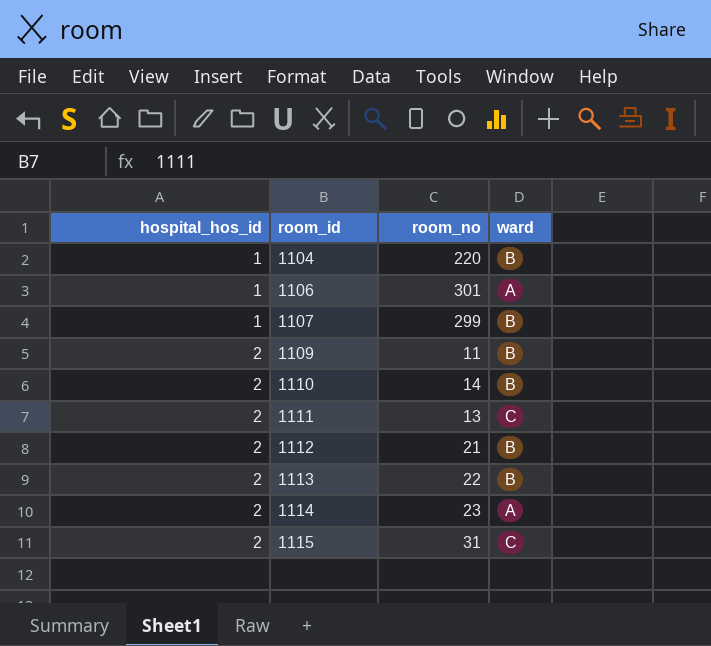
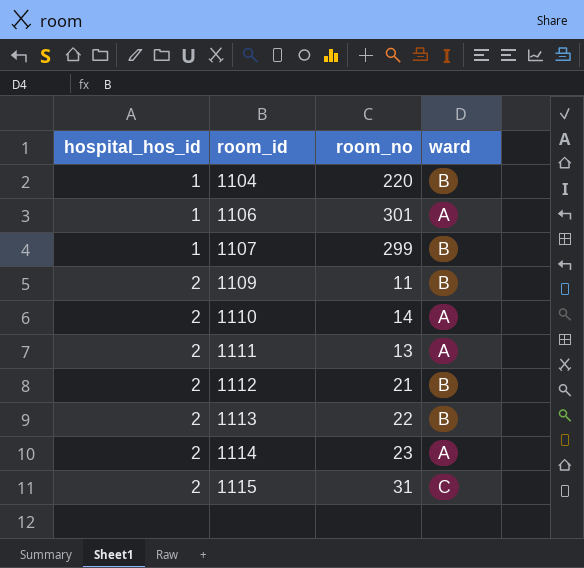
1110 | ward: B -> A
1111 | ward: C -> A

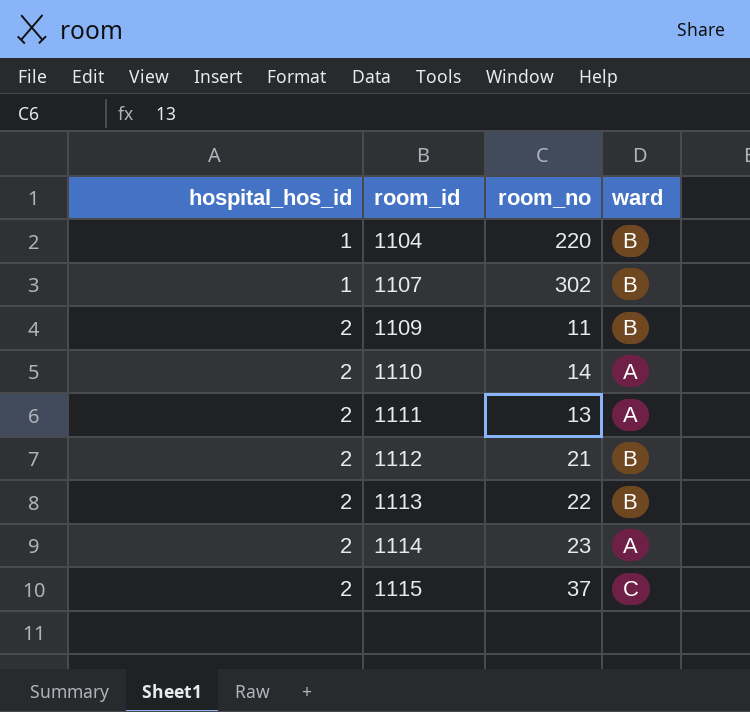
row 1106: 1 | 301 | A -> none
1107 | room_no: 299 -> 302
1115 | room_no: 31 -> 37

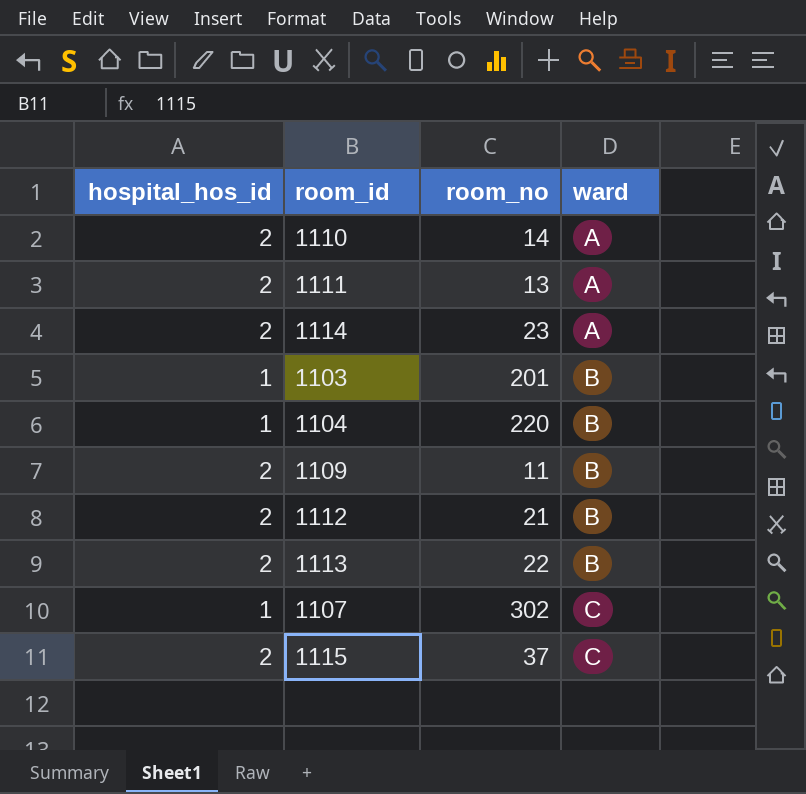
row order: hospital_hos_id ascending -> ward ascending
row 1103: none -> 1 | 201 | B
1107 | ward: B -> C

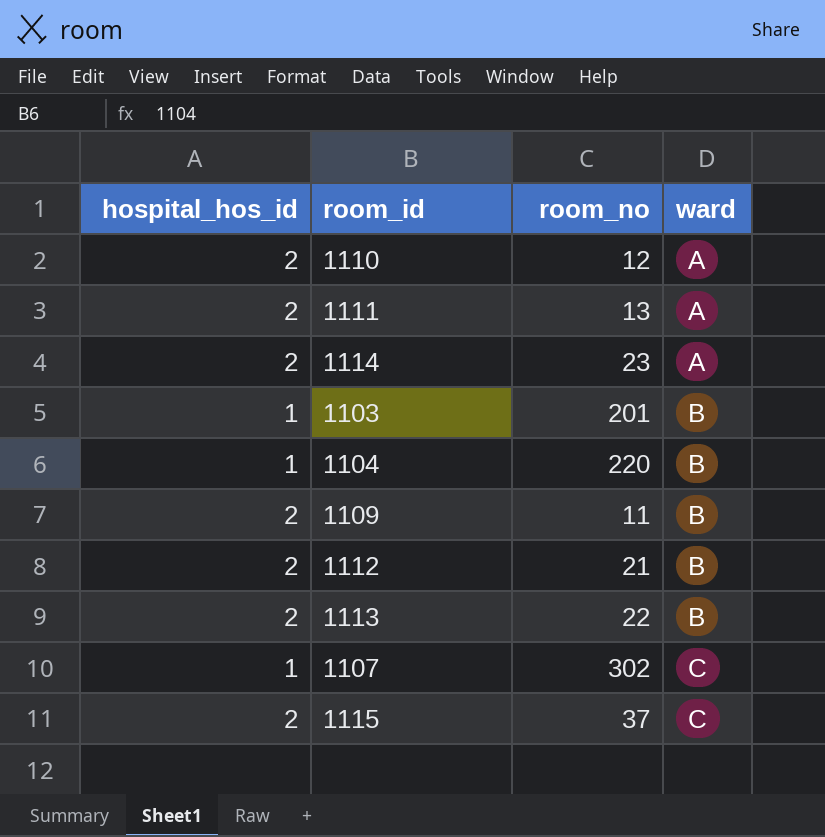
1110 | room_no: 14 -> 12

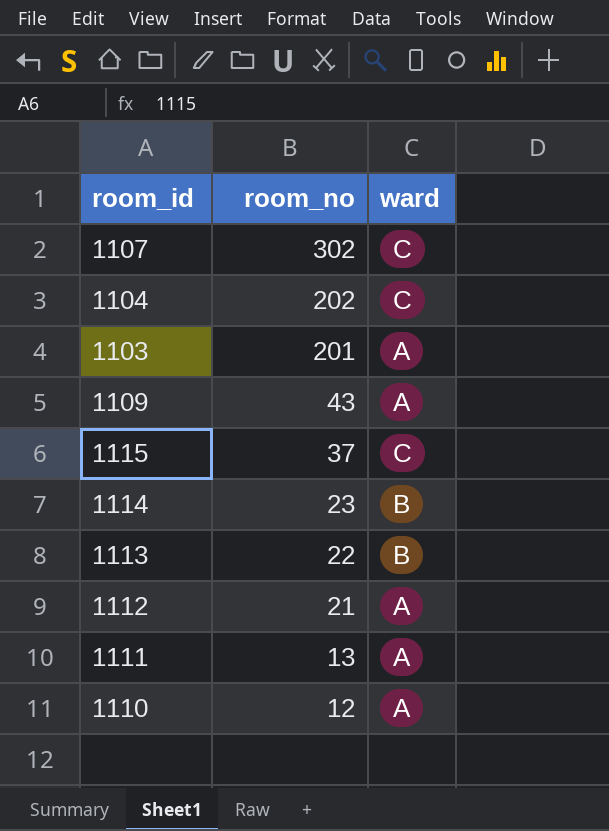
row order: ward ascending -> room_no descending
column hospital_hos_id | position: 1 -> none
1104 | room_no: 220 -> 202
1104 | ward: B -> C
1103 | ward: B -> A
1109 | room_no: 11 -> 43
1109 | ward: B -> A
1114 | ward: A -> B
1112 | ward: B -> A

